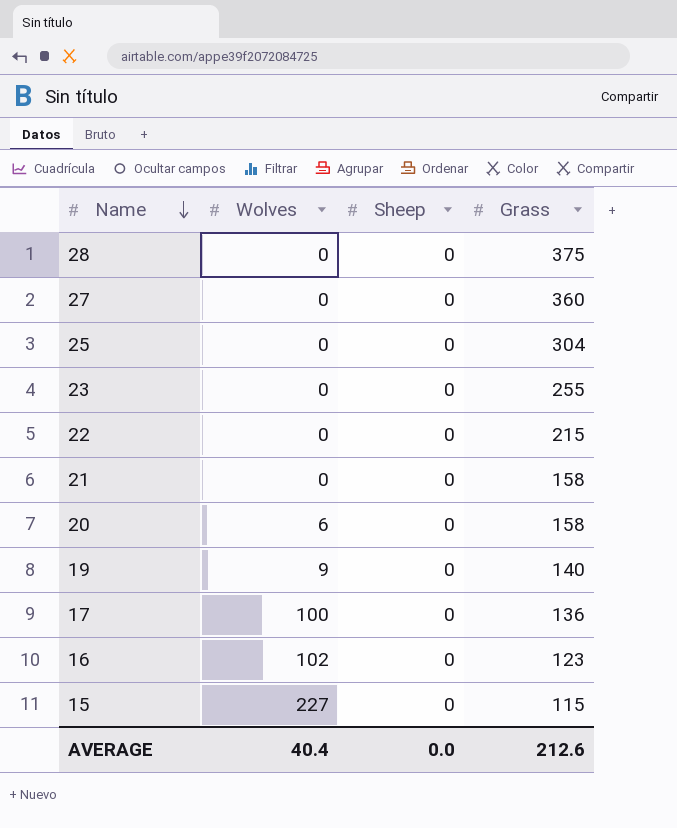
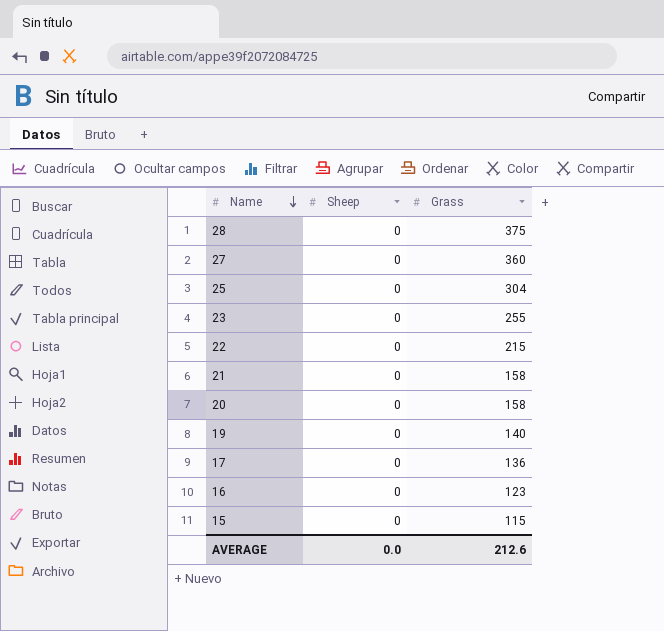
column Wolves | position: 2 -> none

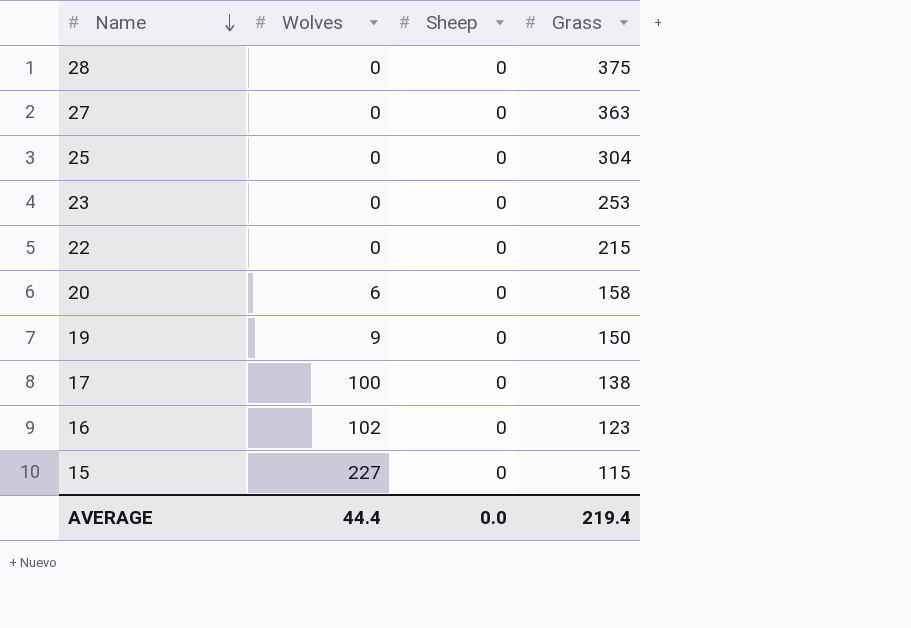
column Wolves | position: none -> 2
row 21: 0 | 158 -> none
27 | Grass: 360 -> 363
23 | Grass: 255 -> 253
19 | Grass: 140 -> 150
17 | Grass: 136 -> 138
AVERAGE | Grass: 212.6 -> 219.4

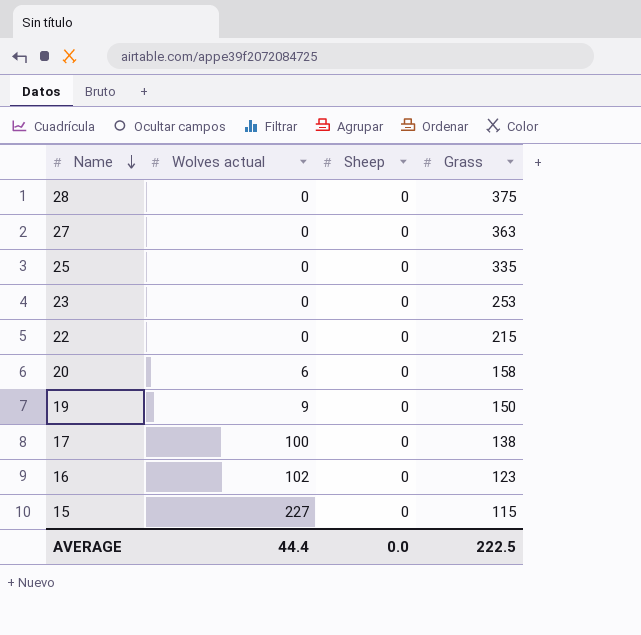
column name: Wolves -> Wolves actual
25 | Grass: 304 -> 335
AVERAGE | Grass: 219.4 -> 222.5

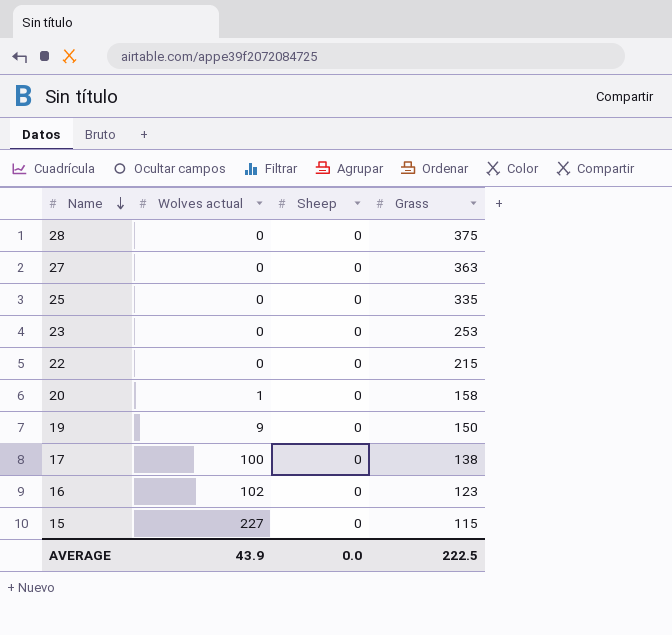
20 | Wolves actual: 6 -> 1
AVERAGE | Wolves actual: 44.4 -> 43.9

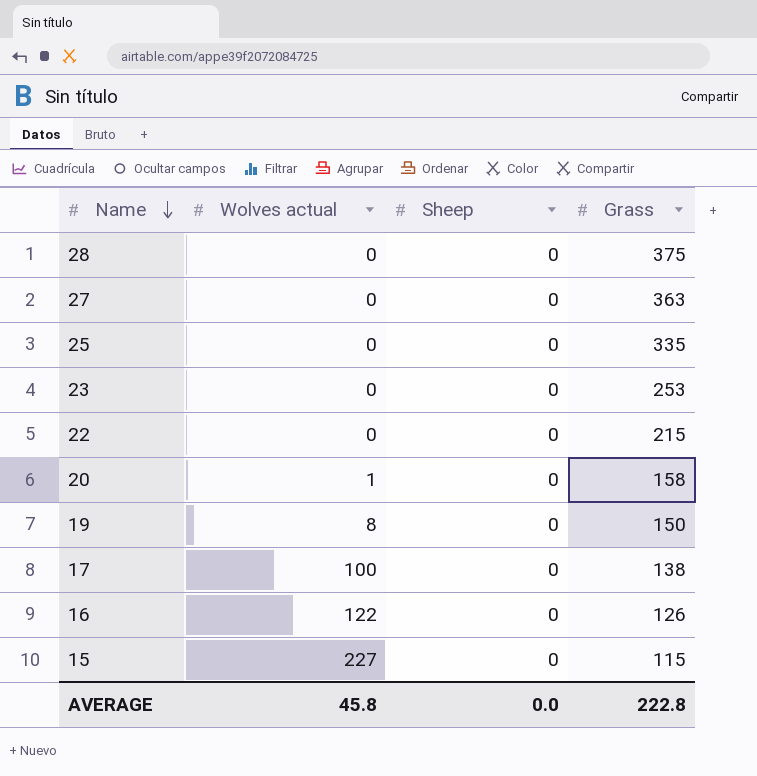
19 | Wolves actual: 9 -> 8
16 | Wolves actual: 102 -> 122
16 | Grass: 123 -> 126
AVERAGE | Wolves actual: 43.9 -> 45.8
AVERAGE | Grass: 222.5 -> 222.8

